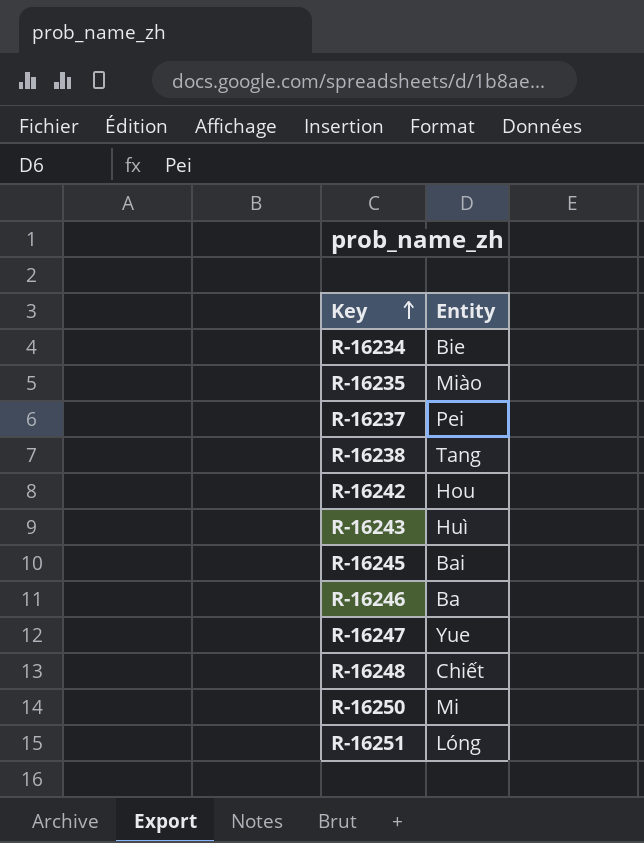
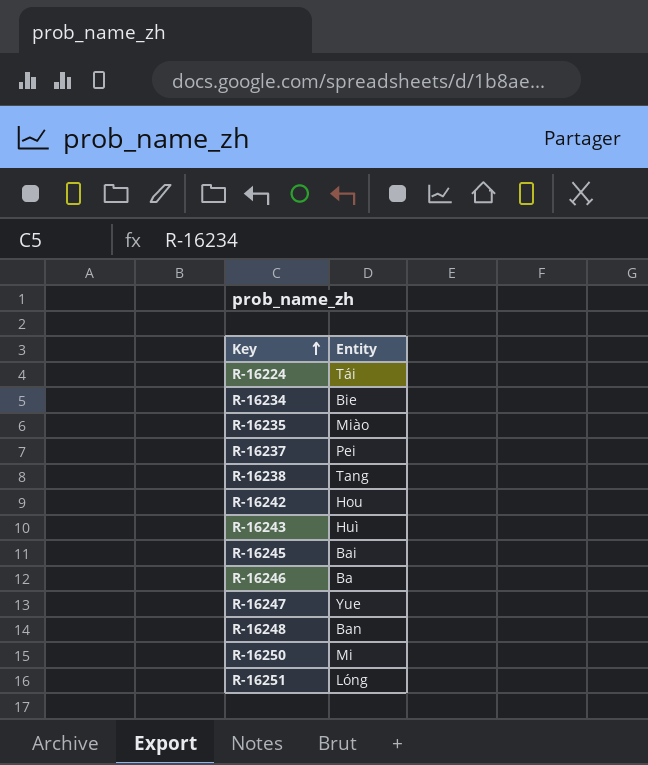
row R-16224: none -> Tái
R-16248 | Entity: Chiết -> Ban

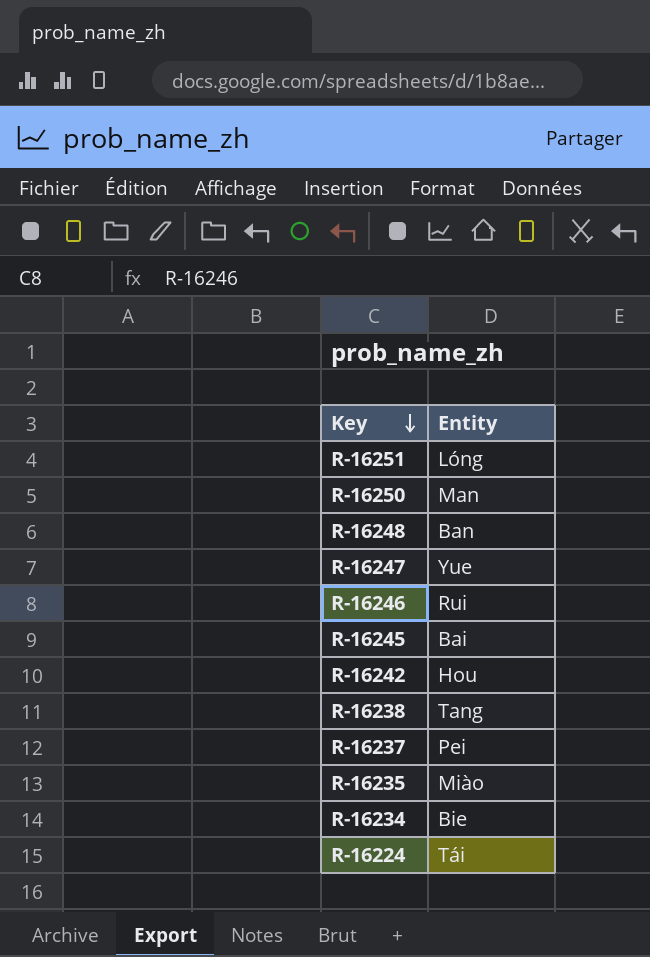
row order: Key ascending -> Key descending
row R-16243: Huì -> none
R-16250 | Entity: Mi -> Man
R-16246 | Entity: Ba -> Rui

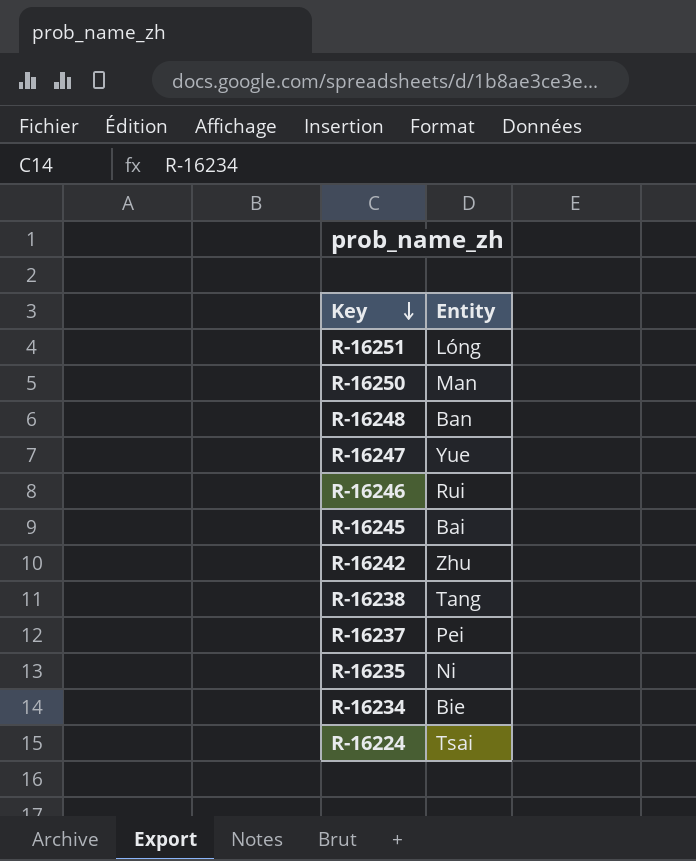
R-16242 | Entity: Hou -> Zhu
R-16235 | Entity: Miào -> Ni
R-16224 | Entity: Tái -> Tsai

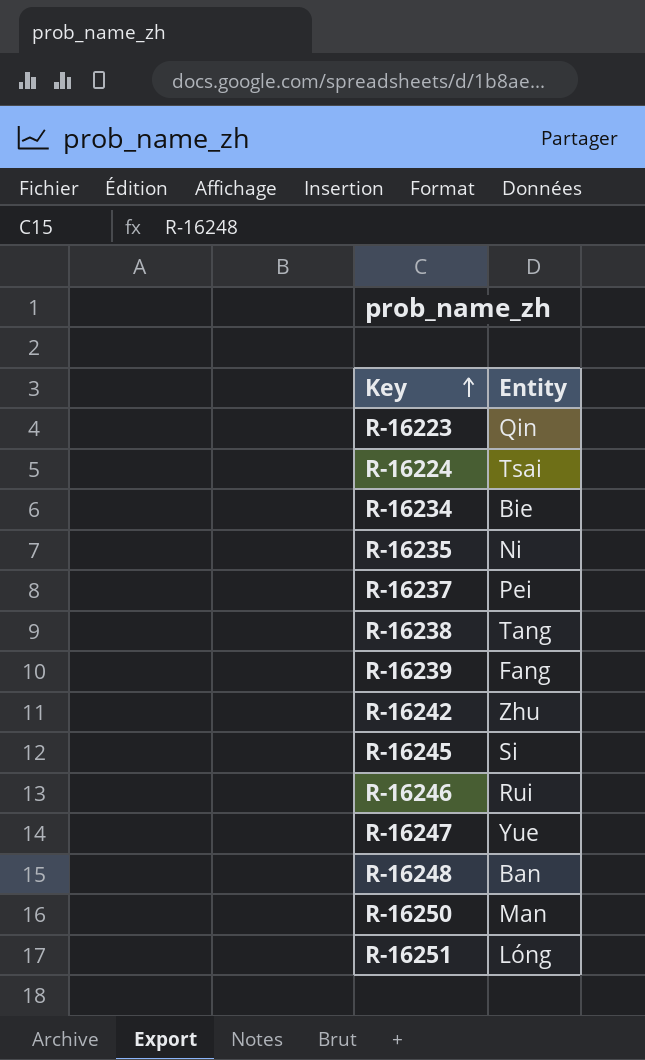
row order: Key descending -> Key ascending
row R-16223: none -> Qin
row R-16239: none -> Fang
R-16245 | Entity: Bai -> Si

